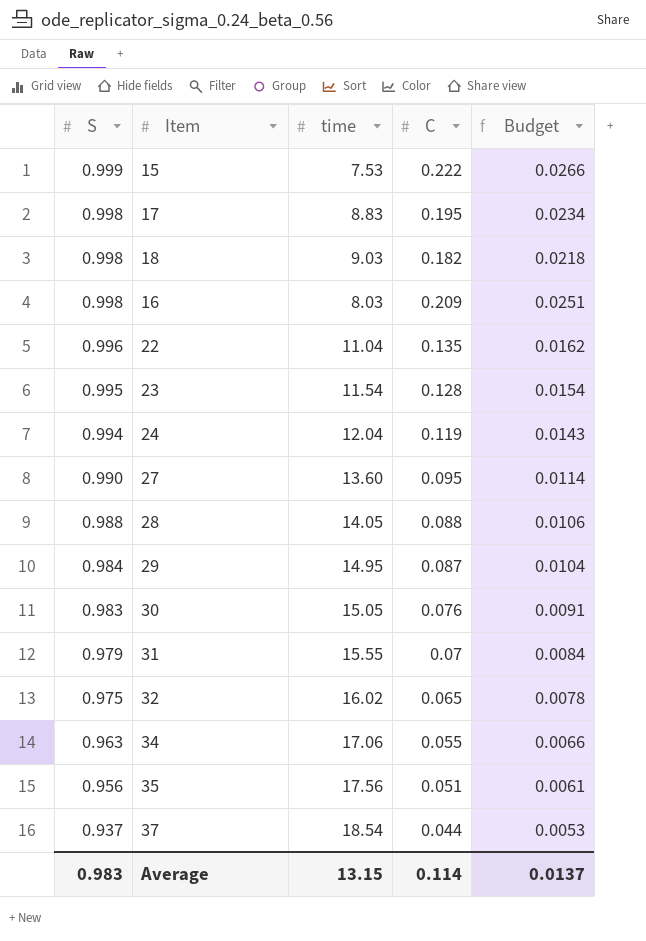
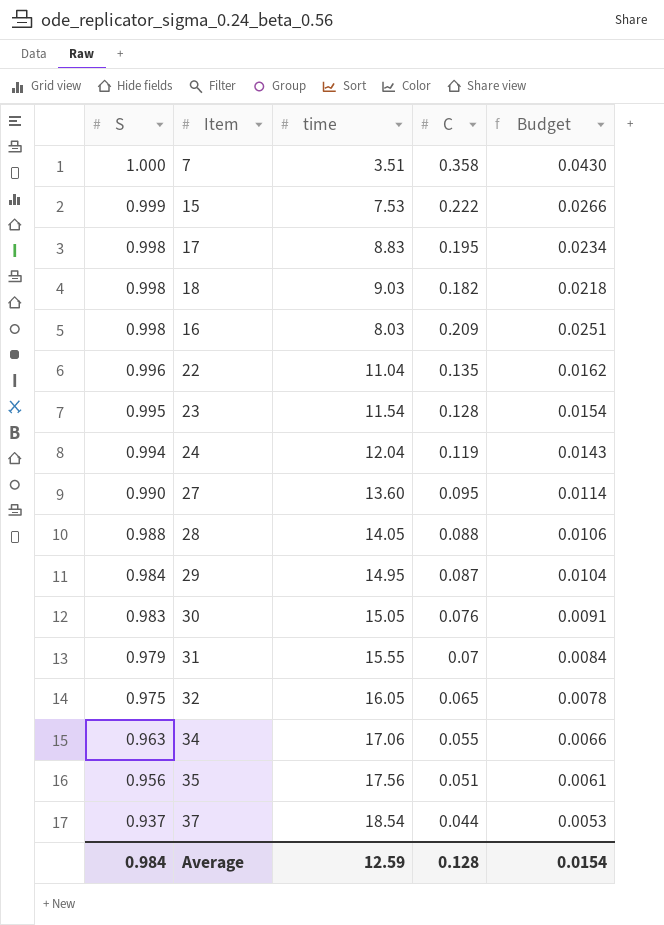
row 7: none -> 1.000 | 3.51 | 0.358 | 0.0430
32 | time: 16.02 -> 16.05
Average | S: 0.983 -> 0.984
Average | time: 13.15 -> 12.59
Average | C: 0.114 -> 0.128
Average | Budget: 0.0137 -> 0.0154

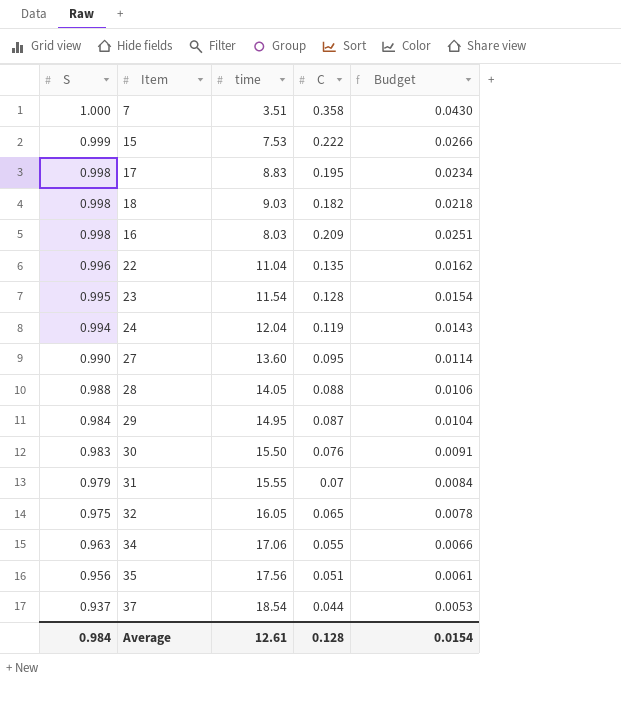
30 | time: 15.05 -> 15.50
Average | time: 12.59 -> 12.61

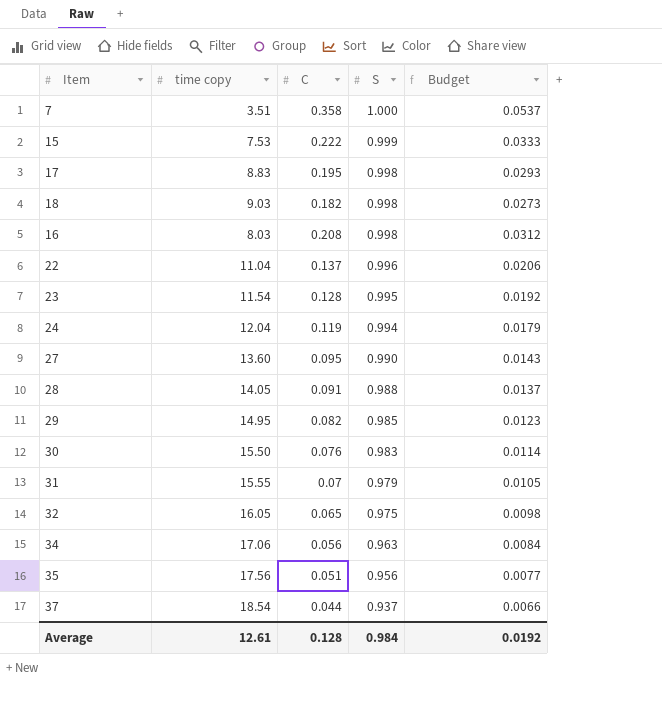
column name: time -> time copy
column S | position: 1 -> 4
column Budget | formula: [C] * 0.12 -> [C] * 0.15
16 | C: 0.209 -> 0.208
22 | C: 0.135 -> 0.137
28 | C: 0.088 -> 0.091
29 | C: 0.087 -> 0.082
29 | S: 0.984 -> 0.985
34 | C: 0.055 -> 0.056
Average | Budget: 0.0154 -> 0.0192

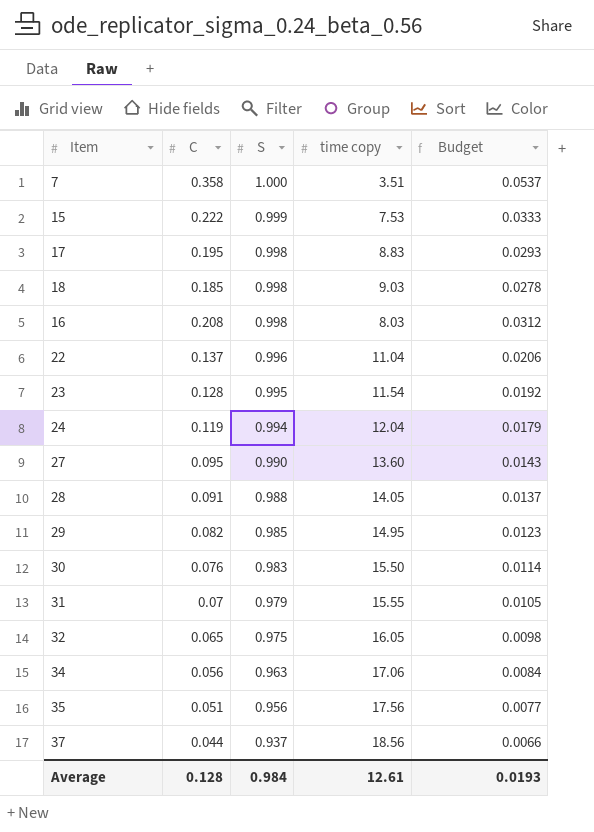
column time copy | position: 2 -> 4
18 | C: 0.182 -> 0.185
18 | Budget: 0.0273 -> 0.0278
37 | time copy: 18.54 -> 18.56
Average | Budget: 0.0192 -> 0.0193

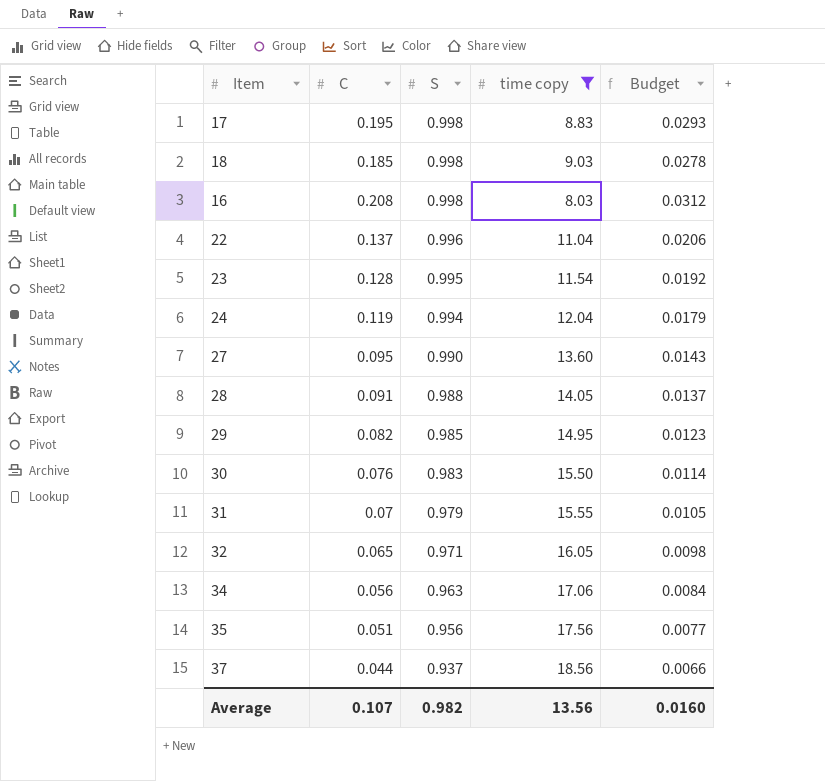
filter: none -> time copy >= 8.03
32 | S: 0.975 -> 0.971
Average | C: 0.128 -> 0.107
Average | S: 0.984 -> 0.982
Average | time copy: 12.61 -> 13.56
Average | Budget: 0.0193 -> 0.0160

